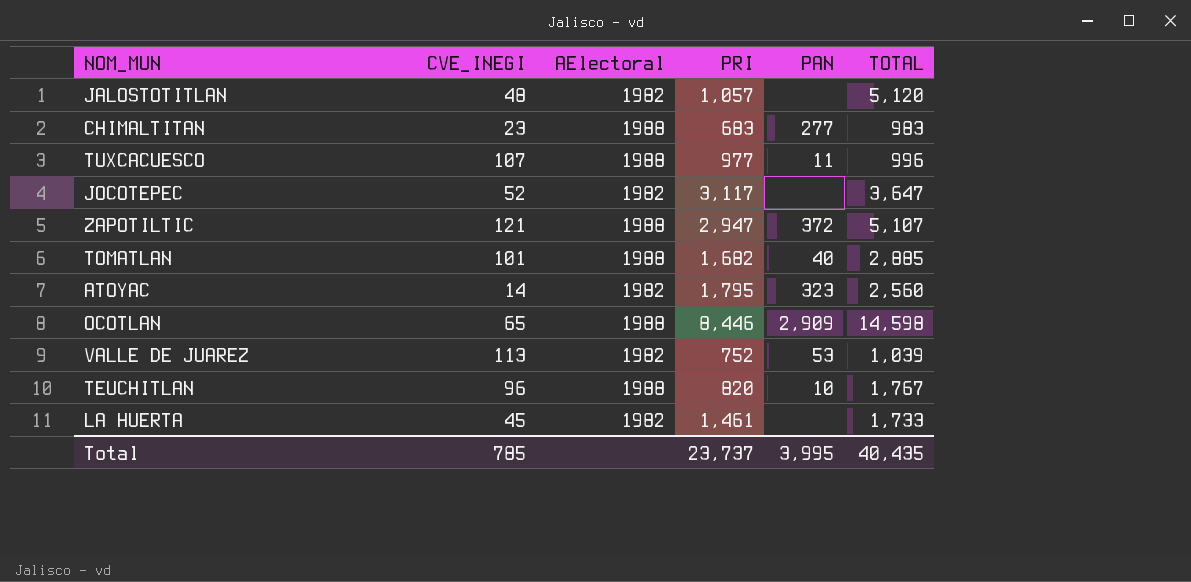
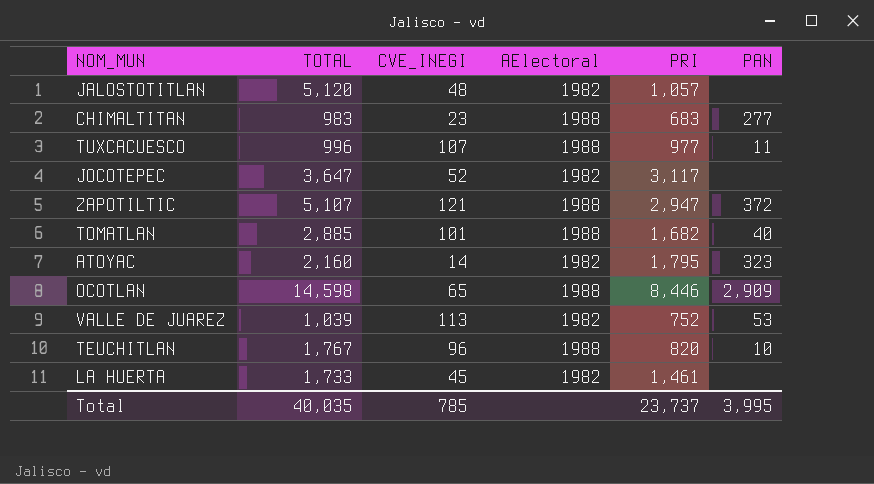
column TOTAL | position: 6 -> 2
ATOYAC | TOTAL: 2,560 -> 2,160
Total | TOTAL: 40,435 -> 40,035

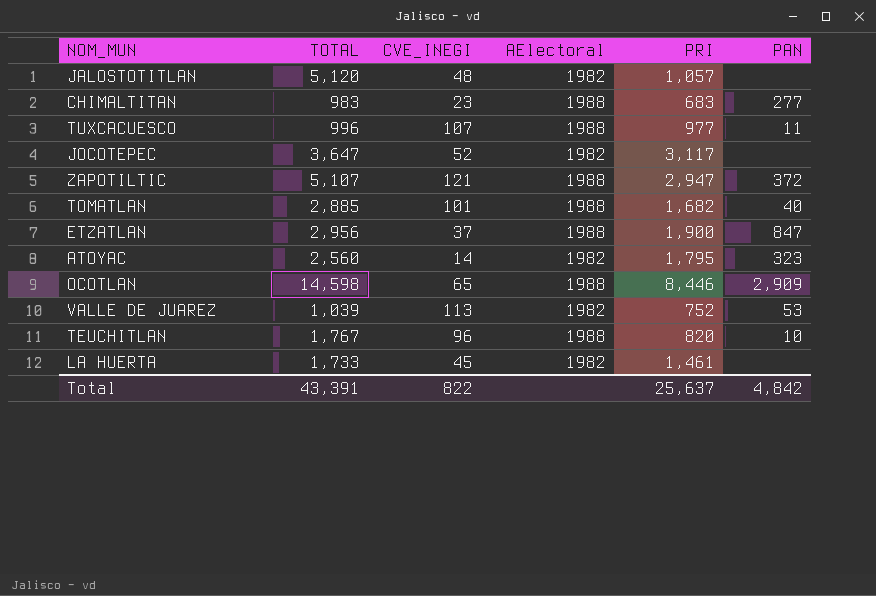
row ETZATLAN: none -> 2,956 | 37 | 1988 | 1,900 | 847
ATOYAC | TOTAL: 2,160 -> 2,560
Total | TOTAL: 40,035 -> 43,391
Total | CVE_INEGI: 785 -> 822
Total | PRI: 23,737 -> 25,637
Total | PAN: 3,995 -> 4,842

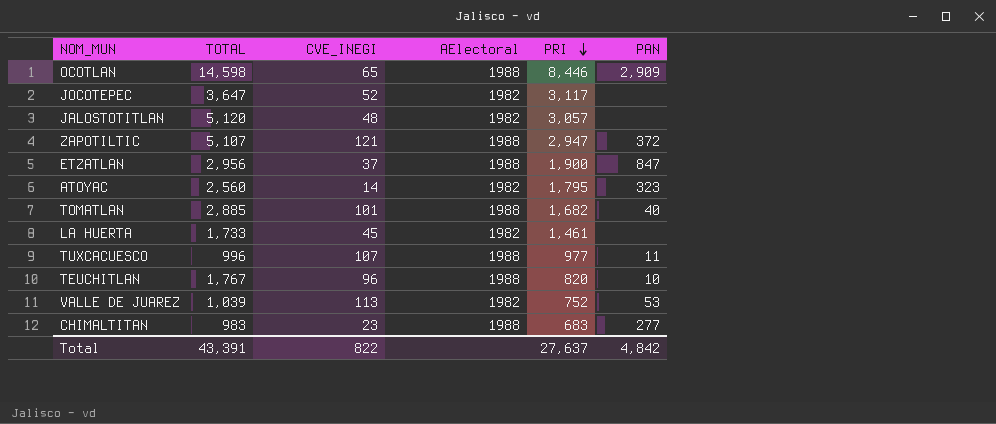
row order: none -> PRI descending
JALOSTOTITLAN | PRI: 1,057 -> 3,057
Total | PRI: 25,637 -> 27,637

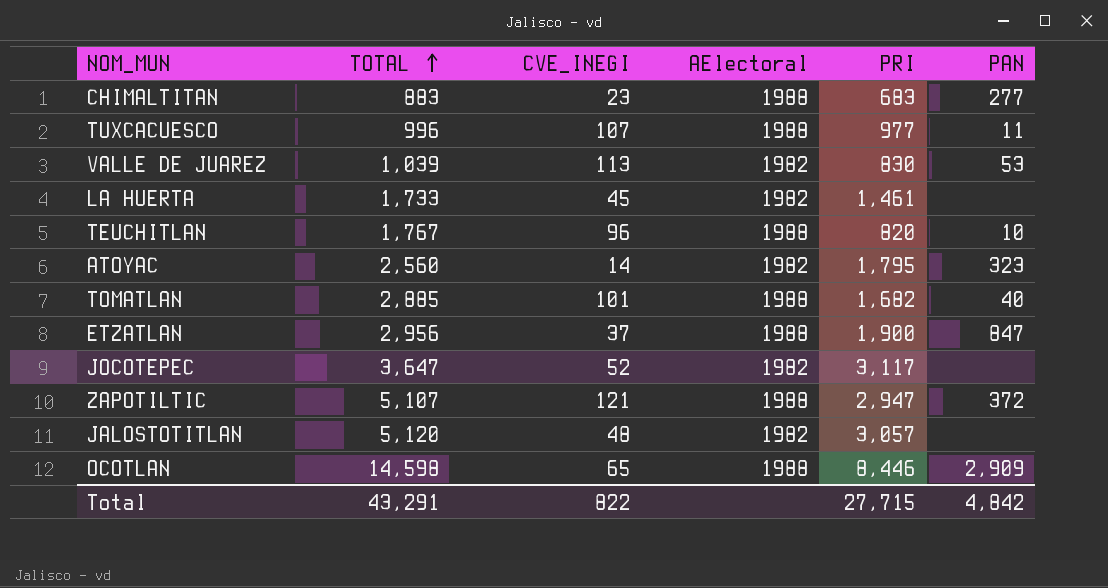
row order: PRI descending -> TOTAL ascending
CHIMALTITAN | TOTAL: 983 -> 883
VALLE DE JUAREZ | PRI: 752 -> 830
Total | TOTAL: 43,391 -> 43,291
Total | PRI: 27,637 -> 27,715

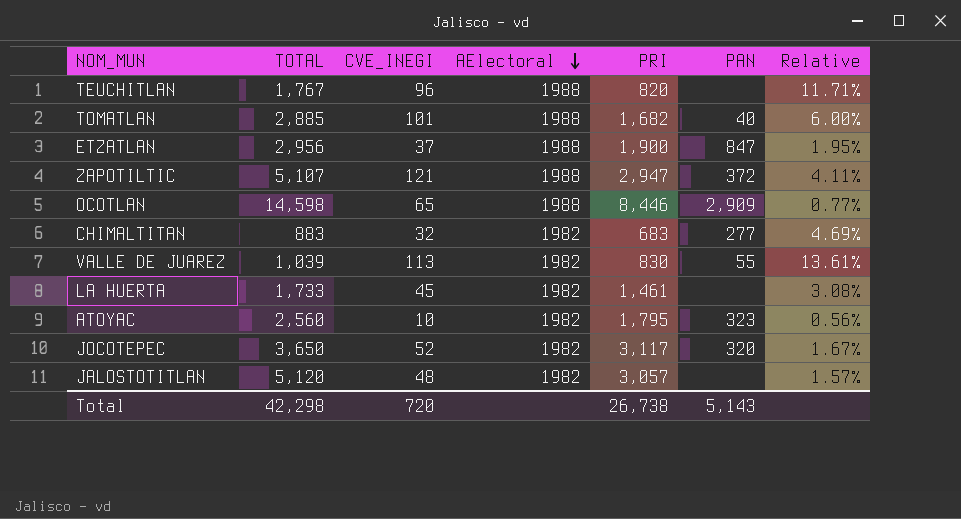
row order: TOTAL ascending -> AElectoral descending
column Relative | formula: none -> [CVE_INEGI] / [PRI]
row TUXCACUESCO: 996 | 107 | 1988 | 977 | 11 -> none
TEUCHITLAN | PAN: 10 -> none
CHIMALTITAN | CVE_INEGI: 23 -> 32
CHIMALTITAN | AElectoral: 1988 -> 1982
VALLE DE JUAREZ | PAN: 53 -> 55
ATOYAC | CVE_INEGI: 14 -> 10
JOCOTEPEC | TOTAL: 3,647 -> 3,650
JOCOTEPEC | PAN: none -> 320
Total | TOTAL: 43,291 -> 42,298
Total | CVE_INEGI: 822 -> 720
Total | PRI: 27,715 -> 26,738
Total | PAN: 4,842 -> 5,143

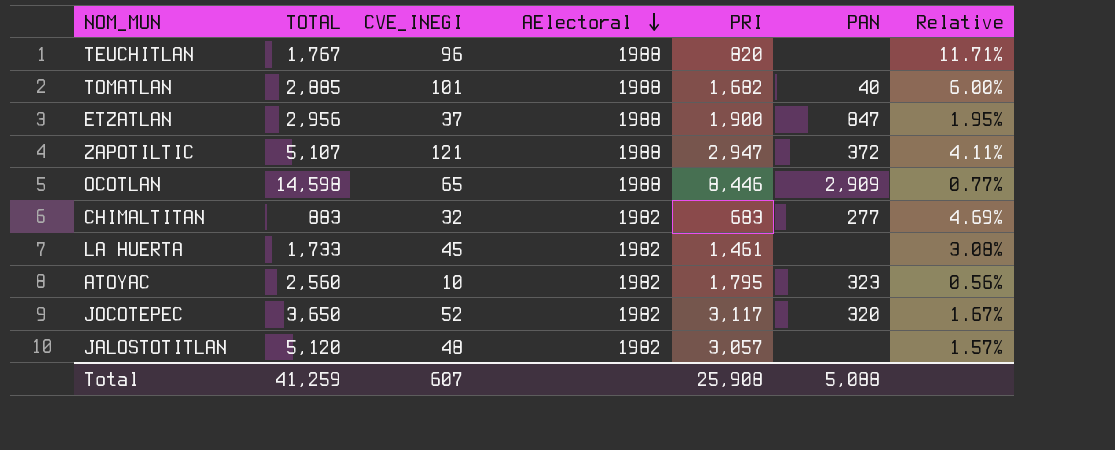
row VALLE DE JUAREZ: 1,039 | 113 | 1982 | 830 | 55 | 13.61% -> none
Total | TOTAL: 42,298 -> 41,259
Total | CVE_INEGI: 720 -> 607
Total | PRI: 26,738 -> 25,908
Total | PAN: 5,143 -> 5,088

